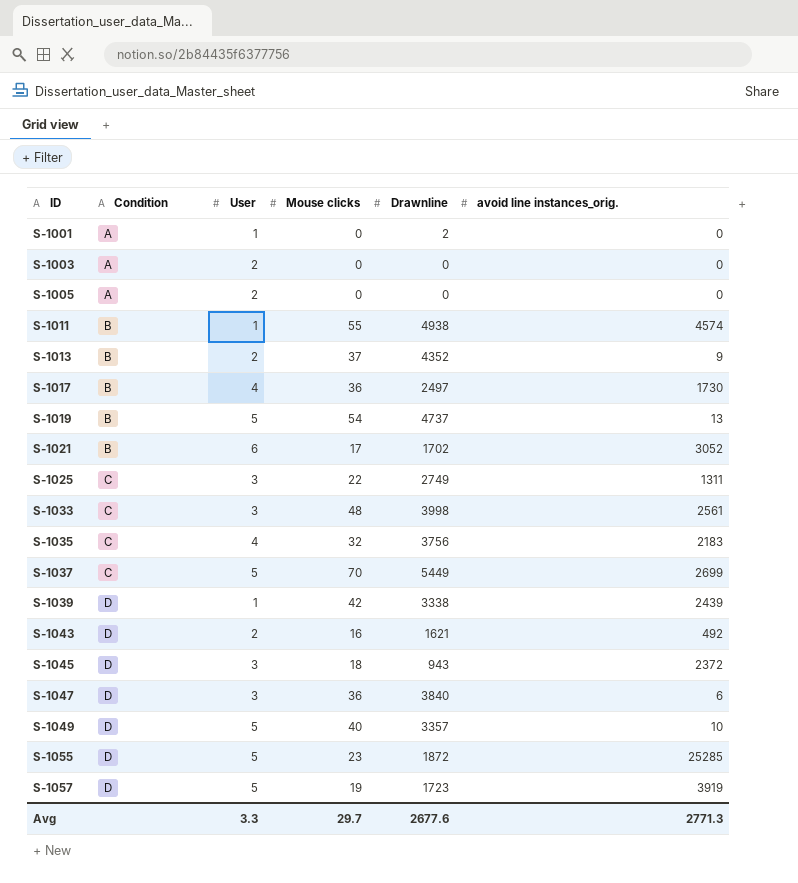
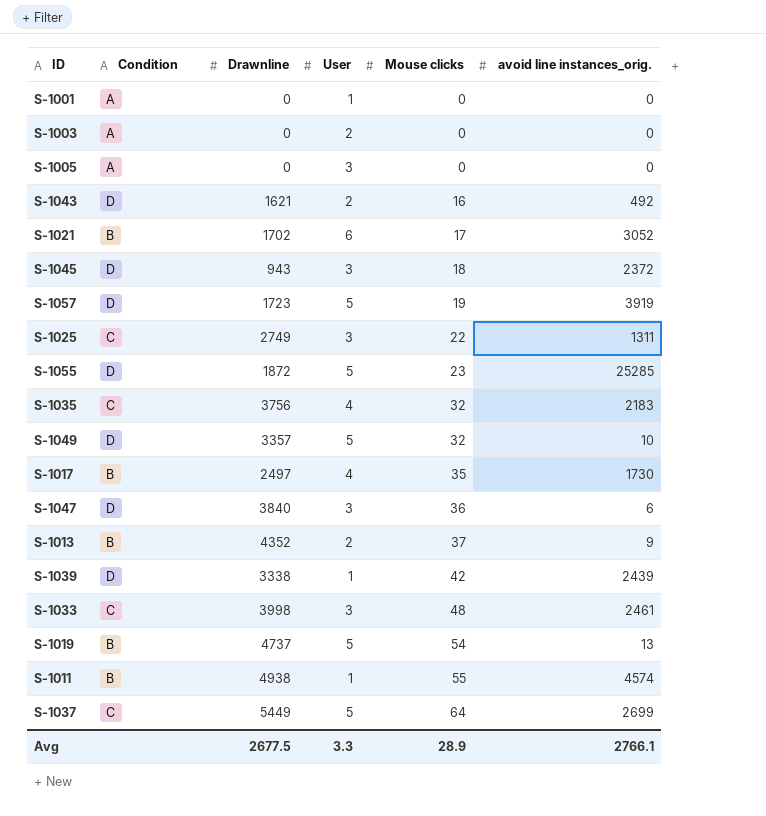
row order: ID ascending -> Mouse clicks ascending
column Drawnline | position: 5 -> 3
S-1001 | Drawnline: 2 -> 0
S-1005 | User: 2 -> 3
S-1049 | Mouse clicks: 40 -> 32
S-1017 | Mouse clicks: 36 -> 35
S-1033 | avoid line instances_orig.: 2561 -> 2461
S-1037 | Mouse clicks: 70 -> 64
Avg | Drawnline: 2677.6 -> 2677.5
Avg | Mouse clicks: 29.7 -> 28.9
Avg | avoid line instances_orig.: 2771.3 -> 2766.1

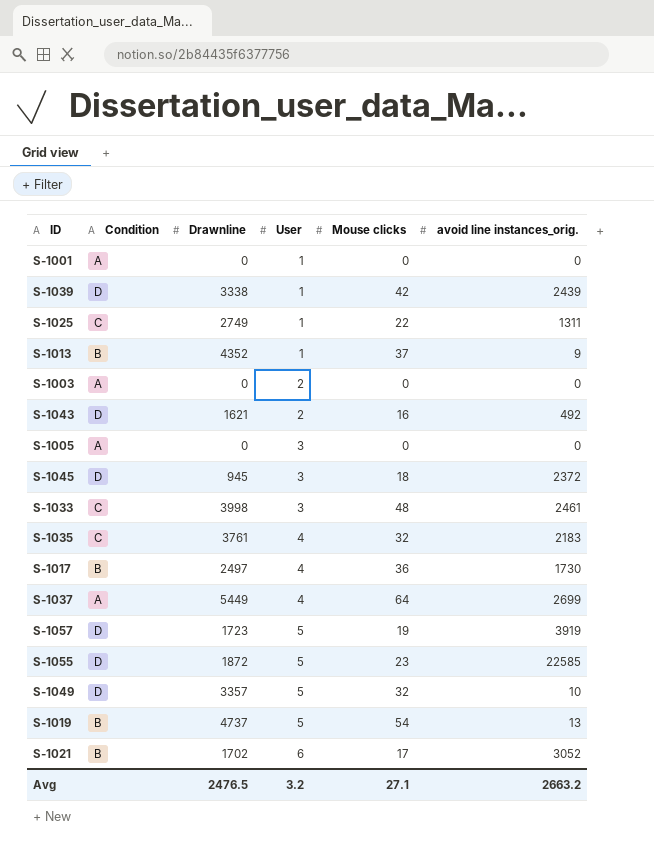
row order: Mouse clicks ascending -> User ascending
row S-1047: D | 3840 | 3 | 36 | 6 -> none
row S-1011: B | 4938 | 1 | 55 | 4574 -> none
S-1025 | User: 3 -> 1
S-1013 | User: 2 -> 1
S-1045 | Drawnline: 943 -> 945
S-1035 | Drawnline: 3756 -> 3761
S-1017 | Mouse clicks: 35 -> 36
S-1037 | Condition: C -> A
S-1037 | User: 5 -> 4
S-1055 | avoid line instances_orig.: 25285 -> 22585
Avg | Drawnline: 2677.5 -> 2476.5
Avg | User: 3.3 -> 3.2
Avg | Mouse clicks: 28.9 -> 27.1
Avg | avoid line instances_orig.: 2766.1 -> 2663.2

